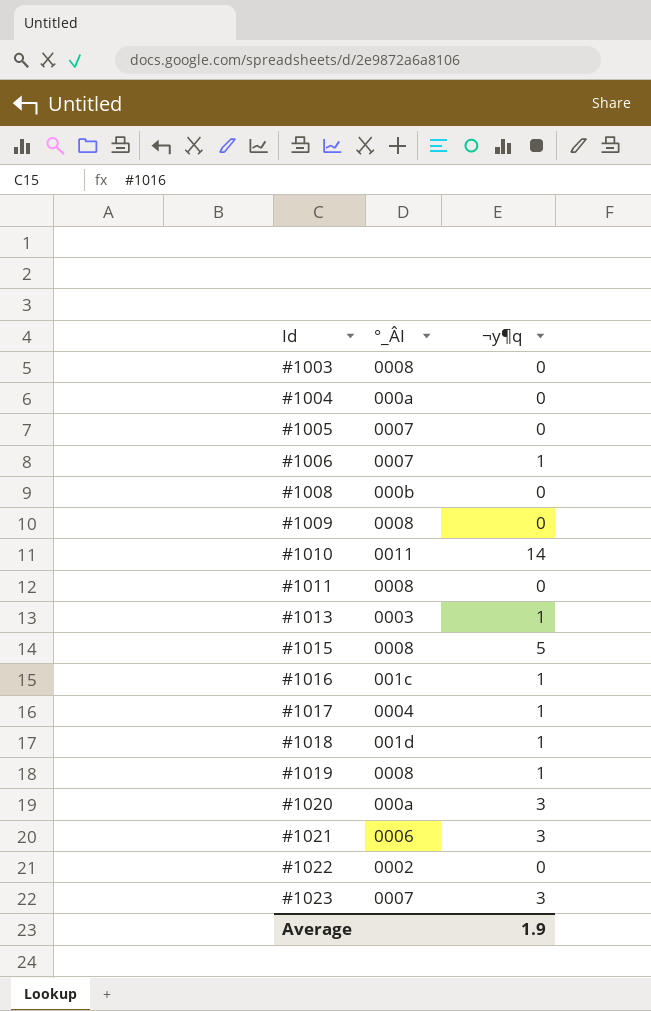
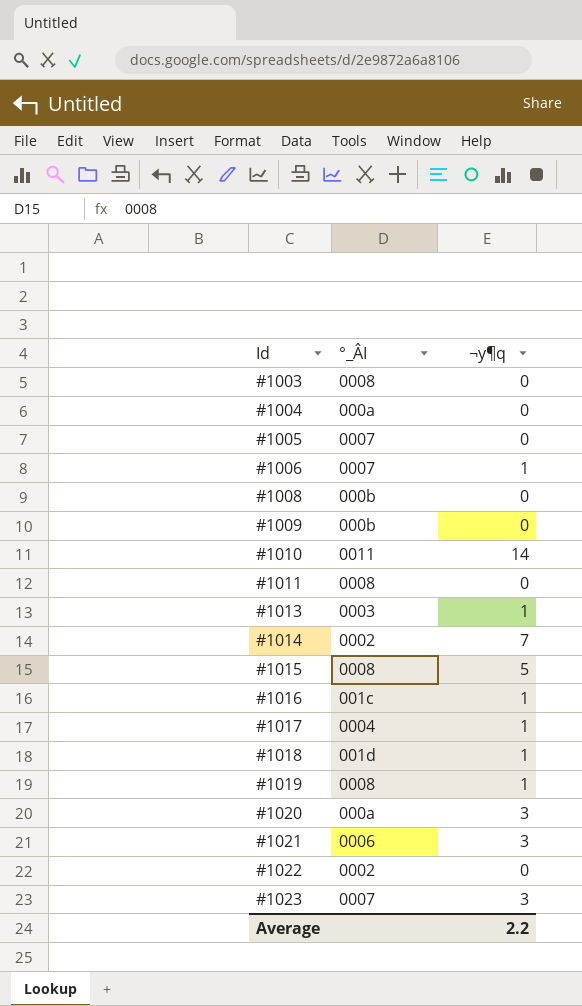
#1009 | °_ÂI: 0008 -> 000b
row #1014: none -> 0002 | 7
Average | ¬y¶q: 1.9 -> 2.2

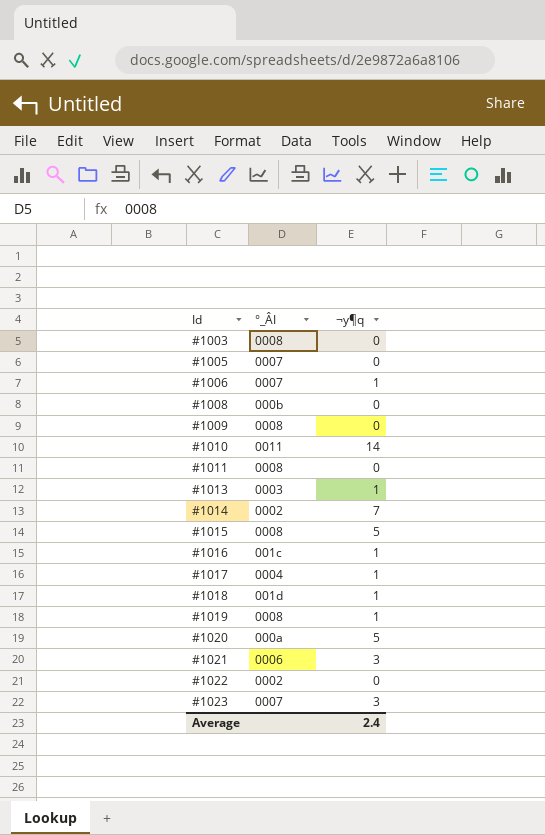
row #1004: 000a | 0 -> none
#1009 | °_ÂI: 000b -> 0008
#1020 | ¬y¶q: 3 -> 5
Average | ¬y¶q: 2.2 -> 2.4

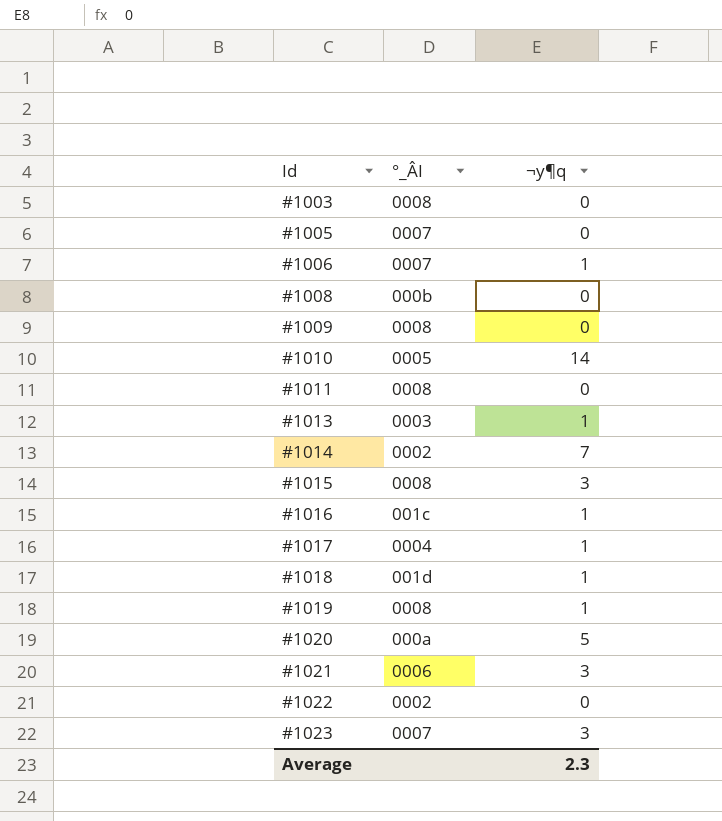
#1010 | °_ÂI: 0011 -> 0005
#1015 | ¬y¶q: 5 -> 3
Average | ¬y¶q: 2.4 -> 2.3

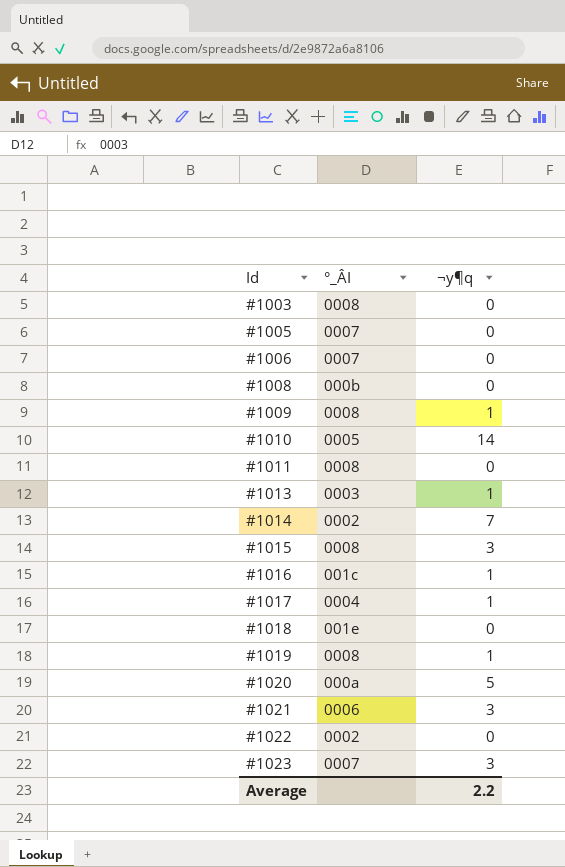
#1006 | ¬y¶q: 1 -> 0
#1009 | ¬y¶q: 0 -> 1
#1018 | °_ÂI: 001d -> 001e
#1018 | ¬y¶q: 1 -> 0
Average | ¬y¶q: 2.3 -> 2.2

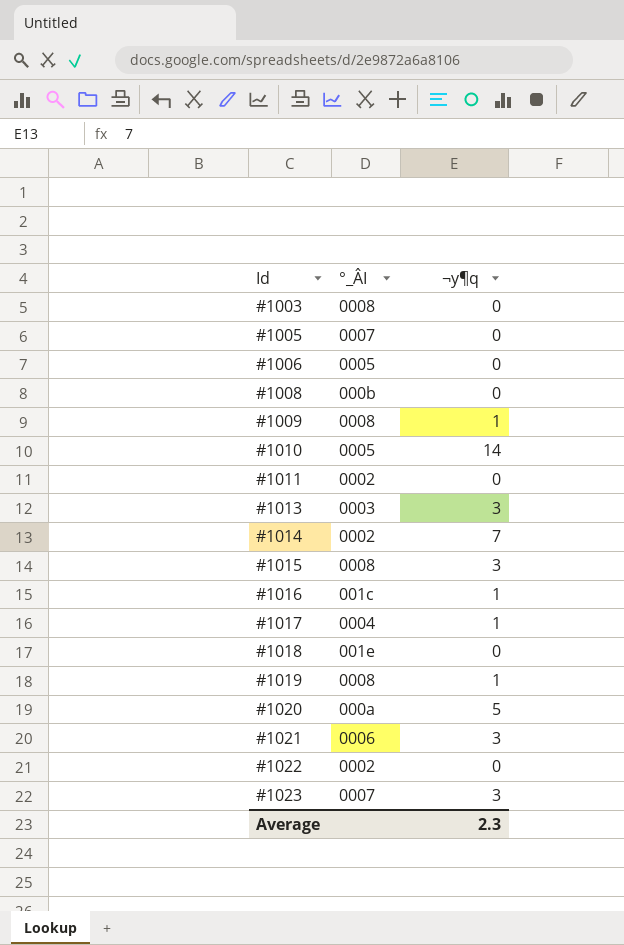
#1006 | °_ÂI: 0007 -> 0005
#1011 | °_ÂI: 0008 -> 0002
#1013 | ¬y¶q: 1 -> 3
Average | ¬y¶q: 2.2 -> 2.3

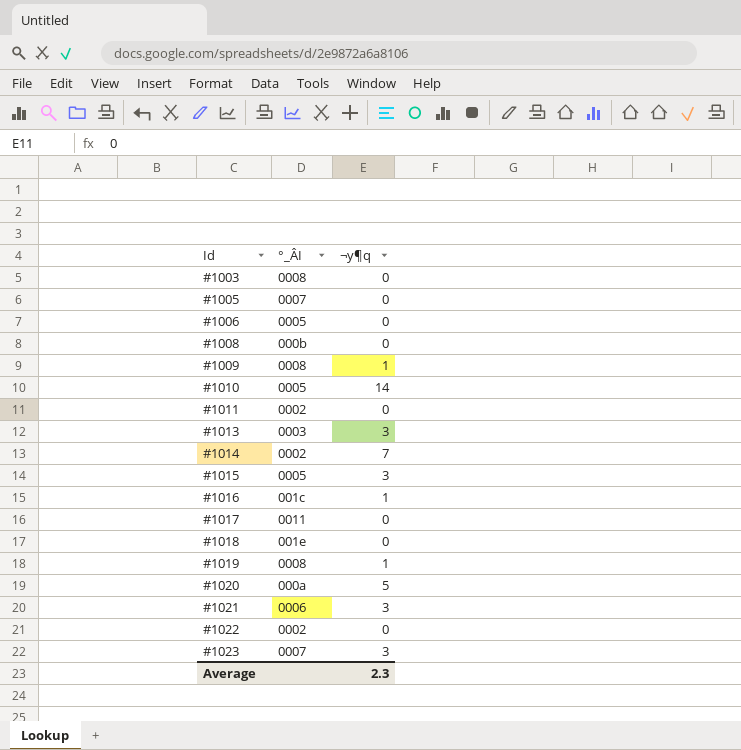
#1015 | °_ÂI: 0008 -> 0005
#1017 | °_ÂI: 0004 -> 0011
#1017 | ¬y¶q: 1 -> 0

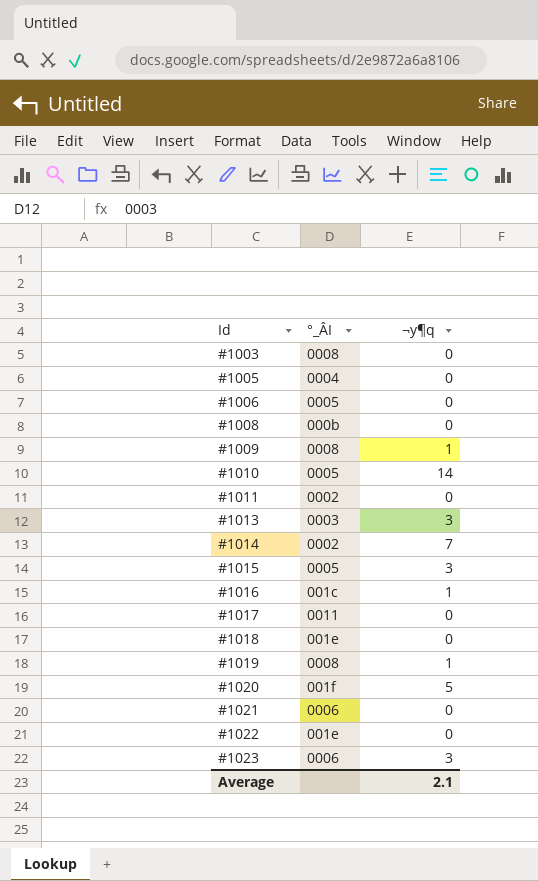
#1005 | °_ÂI: 0007 -> 0004
#1020 | °_ÂI: 000a -> 001f
#1021 | ¬y¶q: 3 -> 0
#1022 | °_ÂI: 0002 -> 001e
#1023 | °_ÂI: 0007 -> 0006
Average | ¬y¶q: 2.3 -> 2.1

